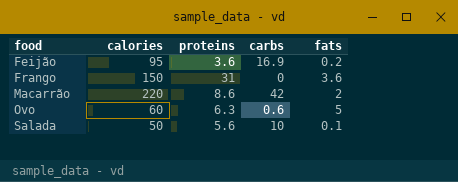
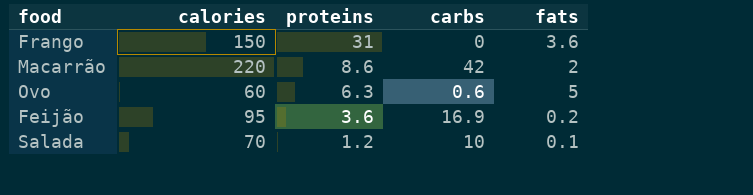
row order: food ascending -> proteins descending
Salada | calories: 50 -> 70
Salada | proteins: 5.6 -> 1.2

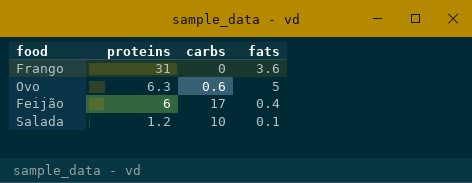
column calories | position: 2 -> none
row Macarrão: 220 | 8.6 | 42 | 2 -> none
Feijão | proteins: 3.6 -> 6
Feijão | carbs: 16.9 -> 17
Feijão | fats: 0.2 -> 0.4

